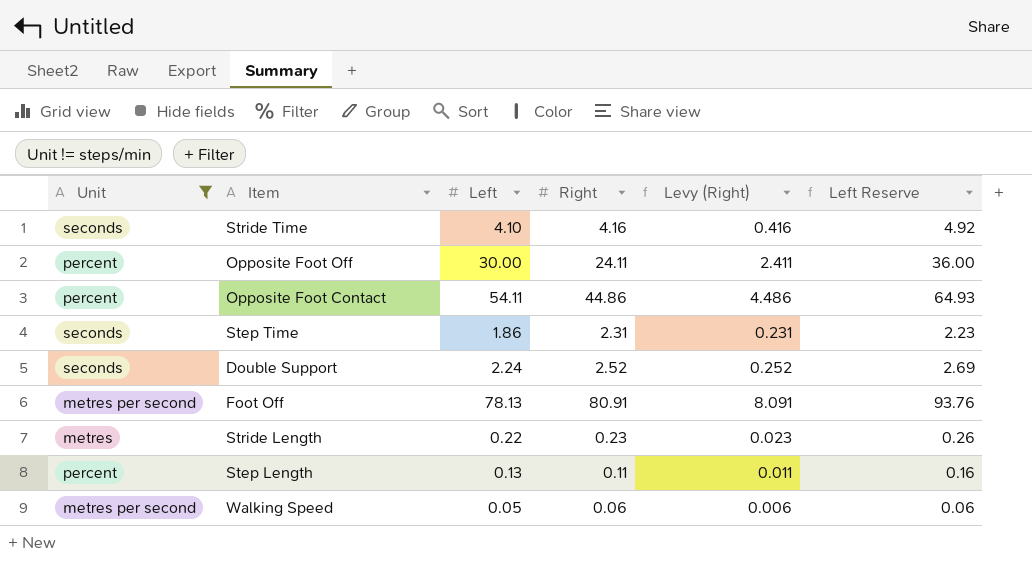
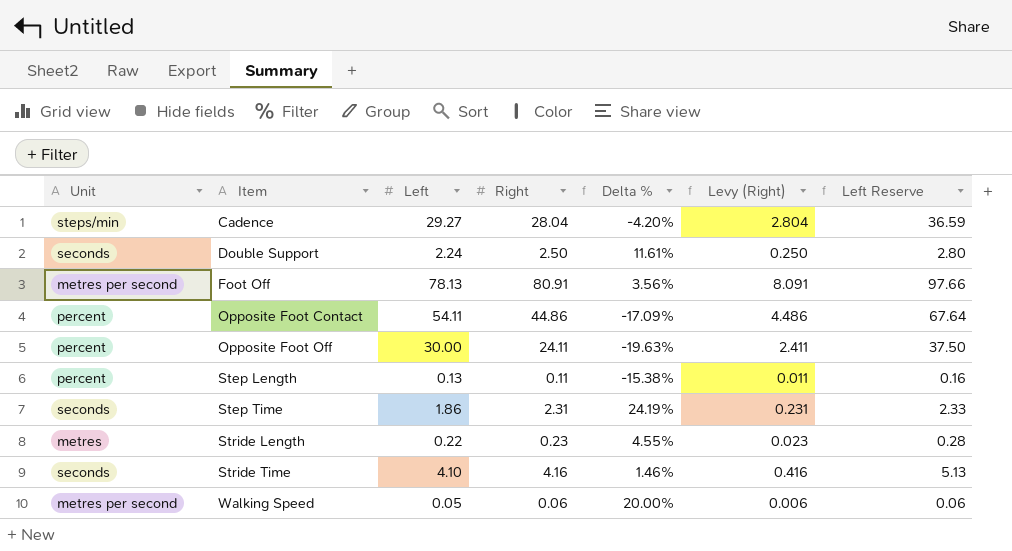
filter: Unit != steps/min -> none
row order: none -> Item ascending
column Delta % | formula: none -> ([Right] - [Left]) / [Left]
column Left Reserve | formula: [Left] * 1.2 -> [Left] * 1.25
Double Support | Right: 2.52 -> 2.50
Double Support | Levy (Right): 0.252 -> 0.250

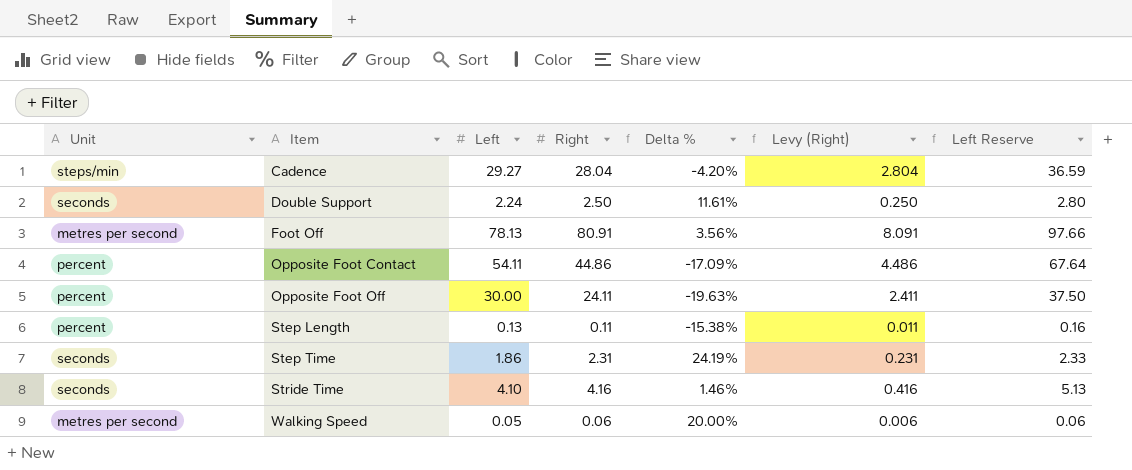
row Stride Length: metres | 0.22 | 0.23 | 4.55% | 0.023 | 0.28 -> none

